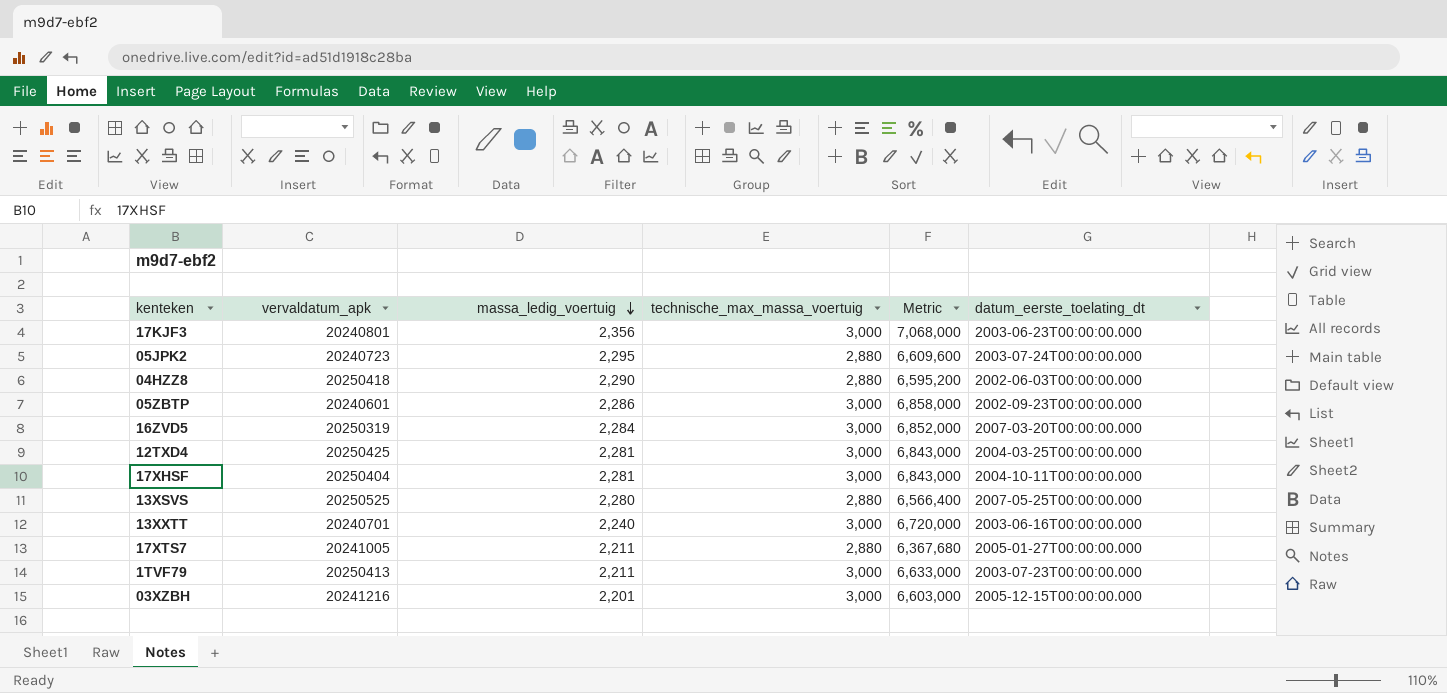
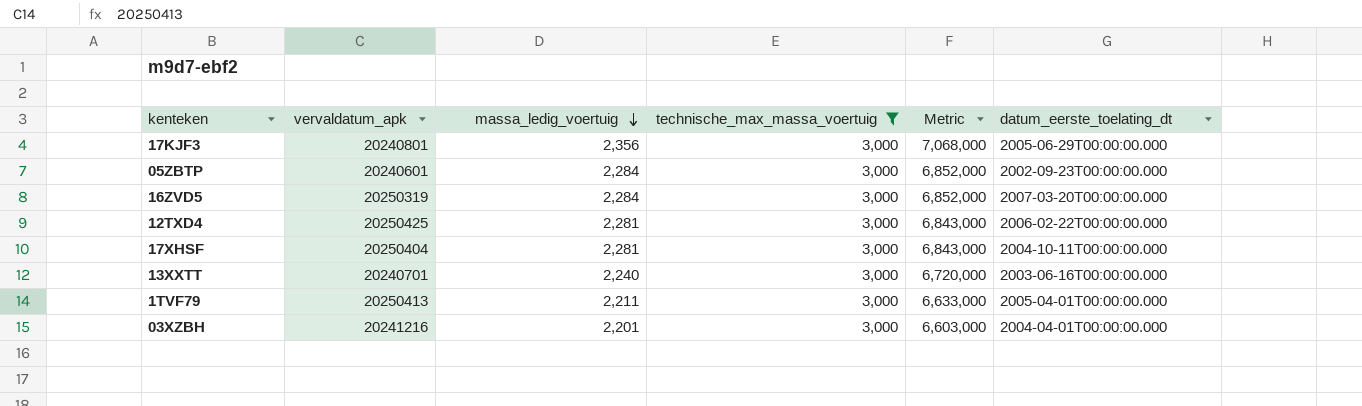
filter: none -> technische_max_massa_voertuig = 3,000
17KJF3 | datum_eerste_toelating_dt: 2003-06-23T00:00:00.000 -> 2005-06-29T00:00:00.000
05ZBTP | massa_ledig_voertuig: 2,286 -> 2,284
05ZBTP | Metric: 6,858,000 -> 6,852,000
12TXD4 | datum_eerste_toelating_dt: 2004-03-25T00:00:00.000 -> 2006-02-22T00:00:00.000
1TVF79 | datum_eerste_toelating_dt: 2003-07-23T00:00:00.000 -> 2005-04-01T00:00:00.000
03XZBH | datum_eerste_toelating_dt: 2005-12-15T00:00:00.000 -> 2004-04-01T00:00:00.000

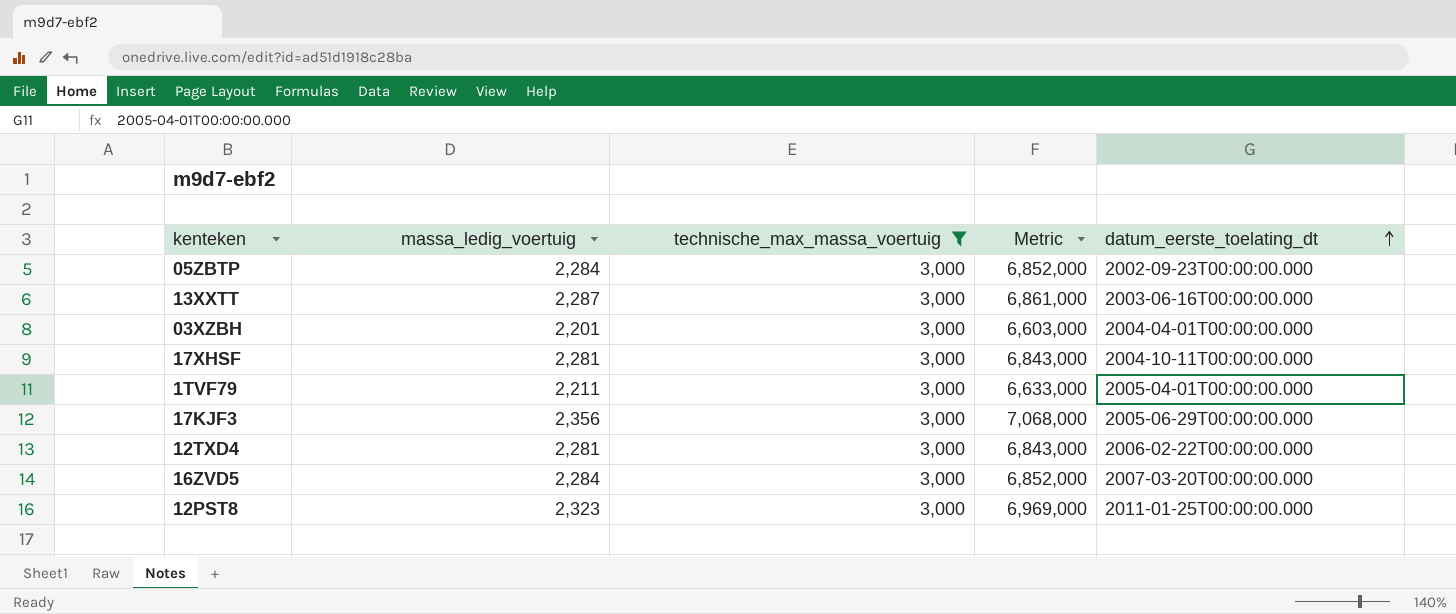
row order: massa_ledig_voertuig descending -> datum_eerste_toelating_dt ascending
column vervaldatum_apk | position: 2 -> none
13XXTT | massa_ledig_voertuig: 2,240 -> 2,287
13XXTT | Metric: 6,720,000 -> 6,861,000
row 12PST8: none -> 2,323 | 3,000 | 6,969,000 | 2011-01-25T00:00:00.000

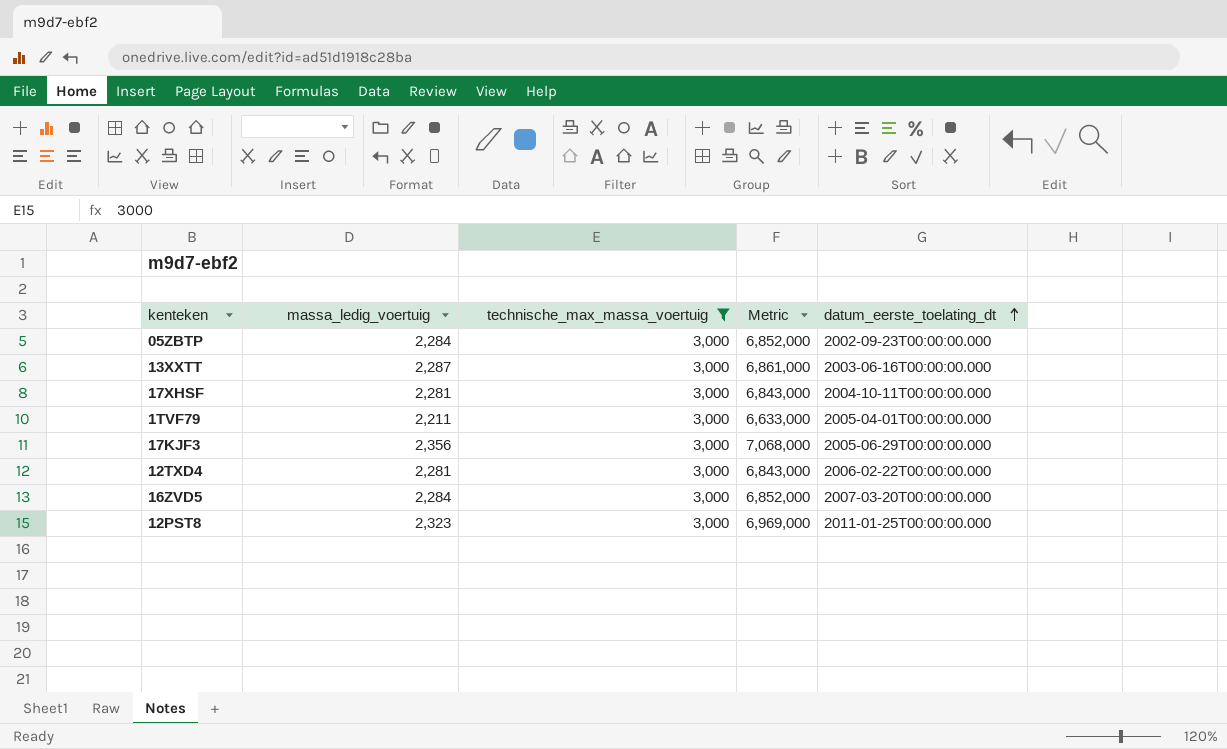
row 03XZBH: 2,201 | 3,000 | 6,603,000 | 2004-04-01T00:00:00.000 -> none

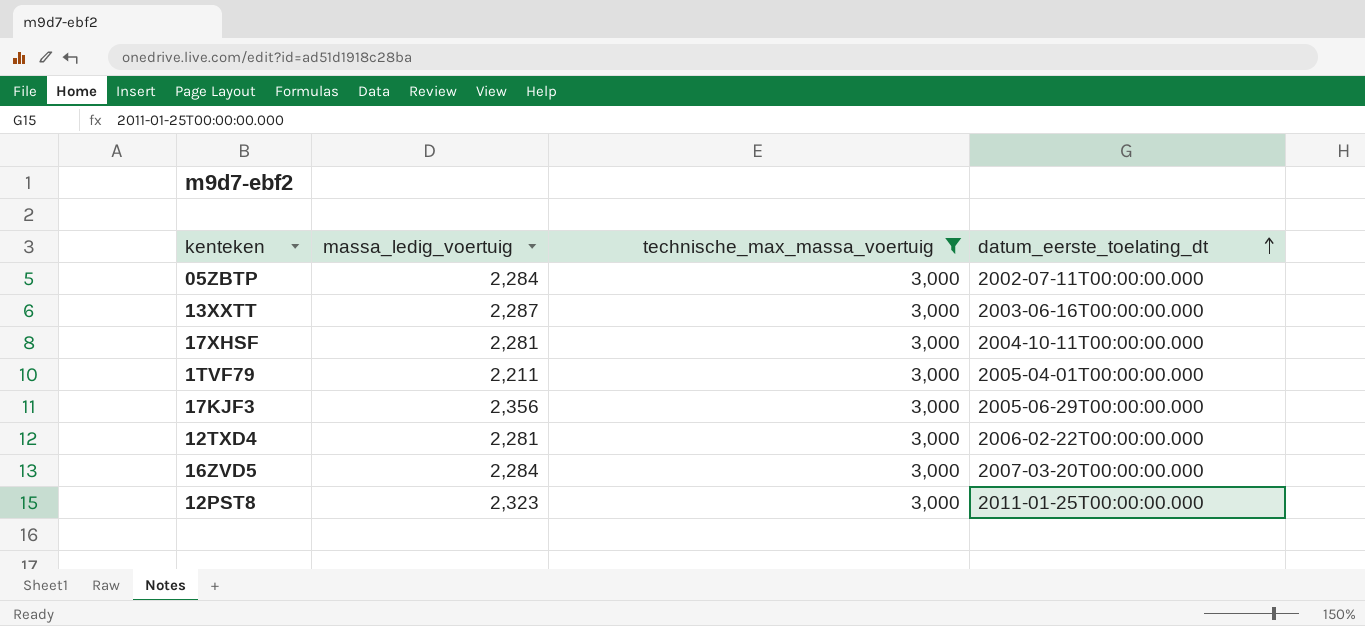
column Metric | formula: [massa_ledig_voertuig] * [technische_max_massa_voertuig] -> none
05ZBTP | datum_eerste_toelating_dt: 2002-09-23T00:00:00.000 -> 2002-07-11T00:00:00.000

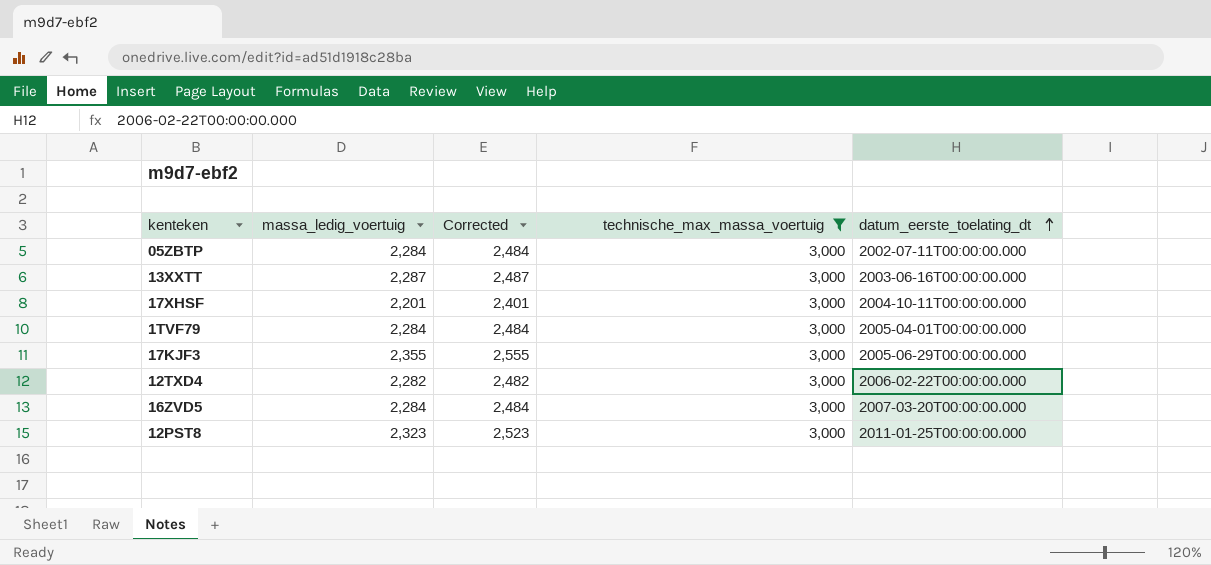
column Corrected | formula: none -> [massa_ledig_voertuig] + 200
17XHSF | massa_ledig_voertuig: 2,281 -> 2,201
1TVF79 | massa_ledig_voertuig: 2,211 -> 2,284
17KJF3 | massa_ledig_voertuig: 2,356 -> 2,355
12TXD4 | massa_ledig_voertuig: 2,281 -> 2,282

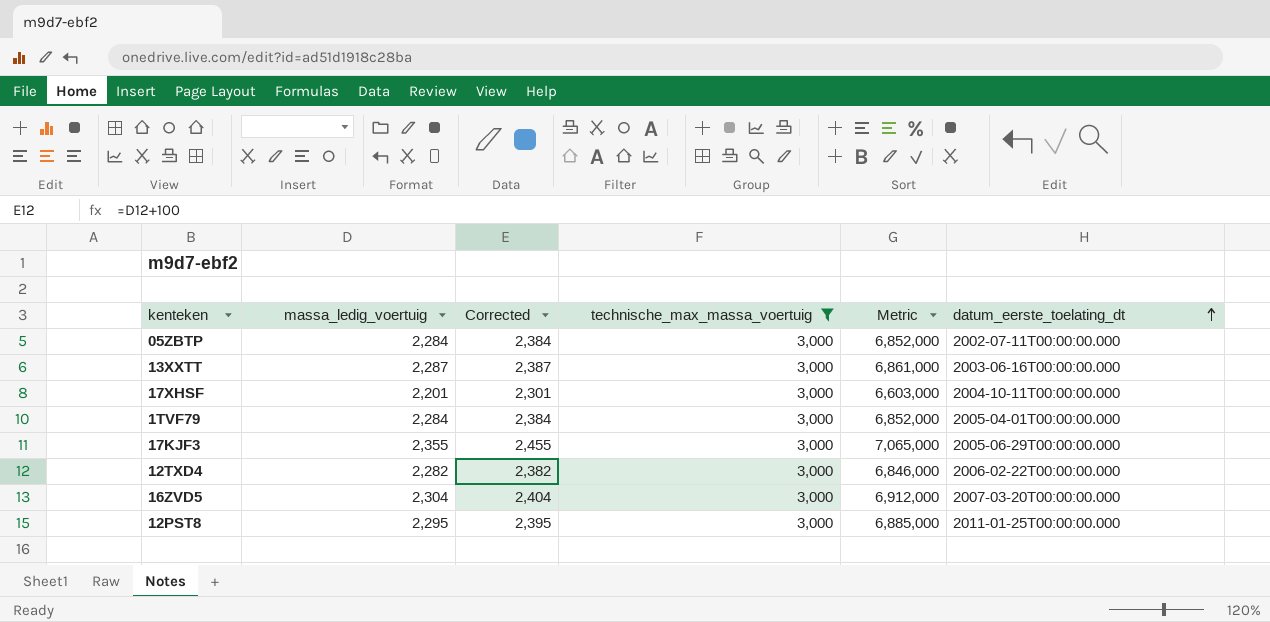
column Corrected | formula: [massa_ledig_voertuig] + 200 -> [massa_ledig_voertuig] + 100
column Metric | formula: none -> [massa_ledig_voertuig] * [technische_max_massa_voertuig]
16ZVD5 | massa_ledig_voertuig: 2,284 -> 2,304
12PST8 | massa_ledig_voertuig: 2,323 -> 2,295

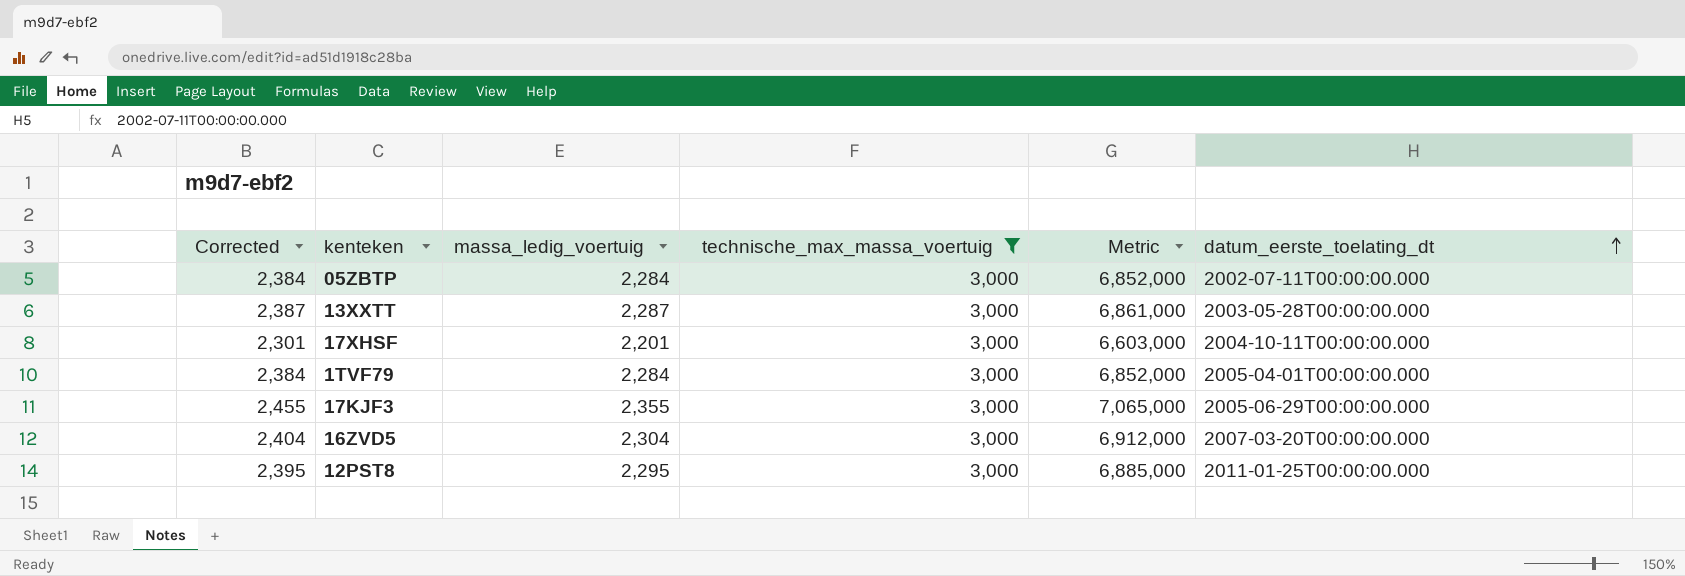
column Corrected | position: 3 -> 1
row 12TXD4: 2,282 | 2,382 | 3,000 | 6,846,000 | 2006-02-22T00:00:00.000 -> none
13XXTT | datum_eerste_toelating_dt: 2003-06-16T00:00:00.000 -> 2003-05-28T00:00:00.000

